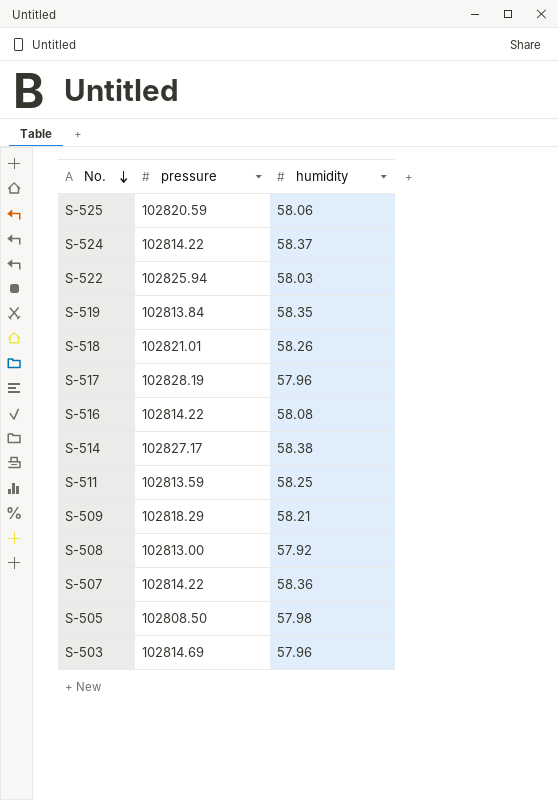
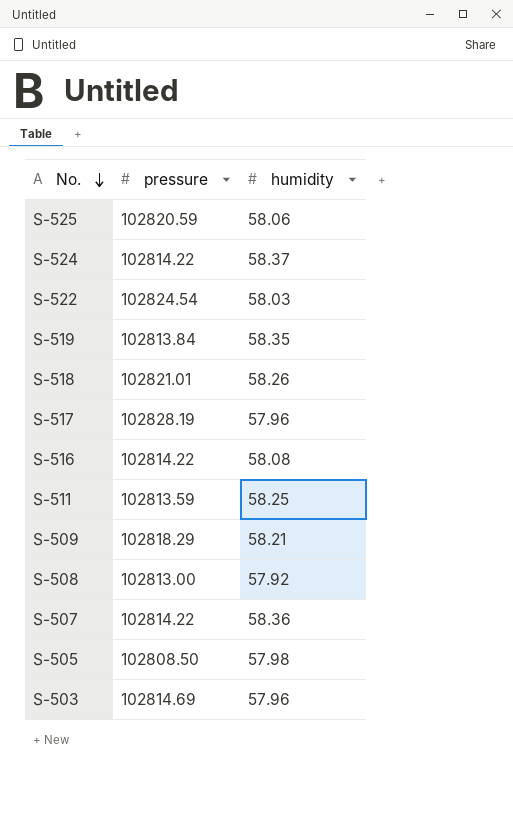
row S-514: 102827.17 | 58.38 -> none
S-522 | pressure: 102825.94 -> 102824.54

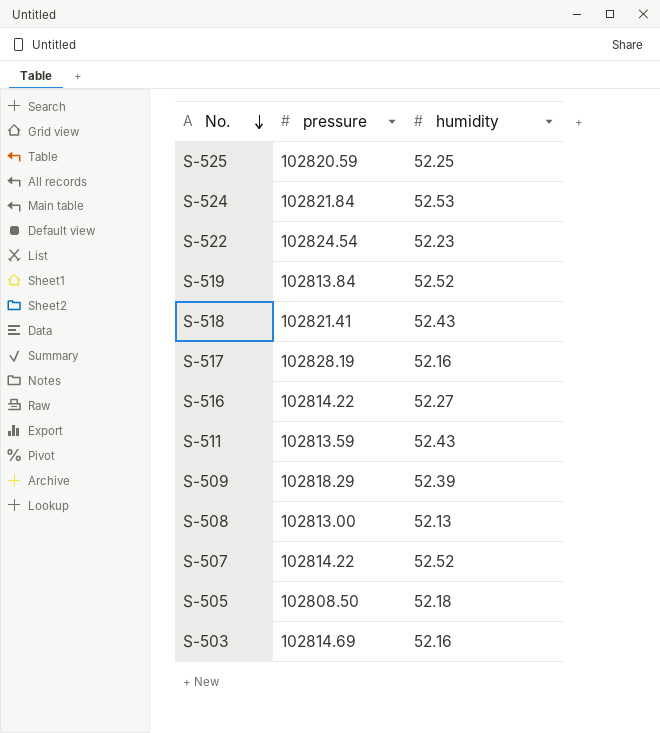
S-525 | humidity: 58.06 -> 52.25
S-524 | pressure: 102814.22 -> 102821.84
S-524 | humidity: 58.37 -> 52.53
S-522 | humidity: 58.03 -> 52.23
S-519 | humidity: 58.35 -> 52.52
S-518 | pressure: 102821.01 -> 102821.41
S-518 | humidity: 58.26 -> 52.43
S-517 | humidity: 57.96 -> 52.16
S-516 | humidity: 58.08 -> 52.27
S-511 | humidity: 58.25 -> 52.43
S-509 | humidity: 58.21 -> 52.39
S-508 | humidity: 57.92 -> 52.13
S-507 | humidity: 58.36 -> 52.52
S-505 | humidity: 57.98 -> 52.18
S-503 | humidity: 57.96 -> 52.16

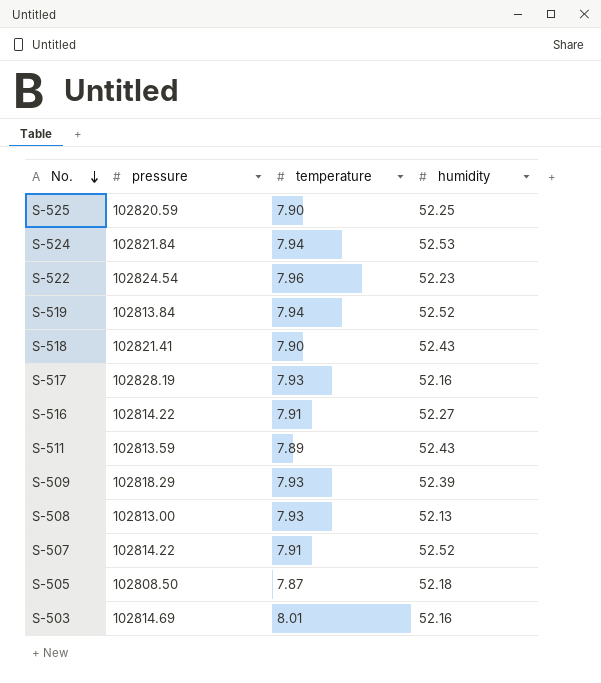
column temperature | position: none -> 3

